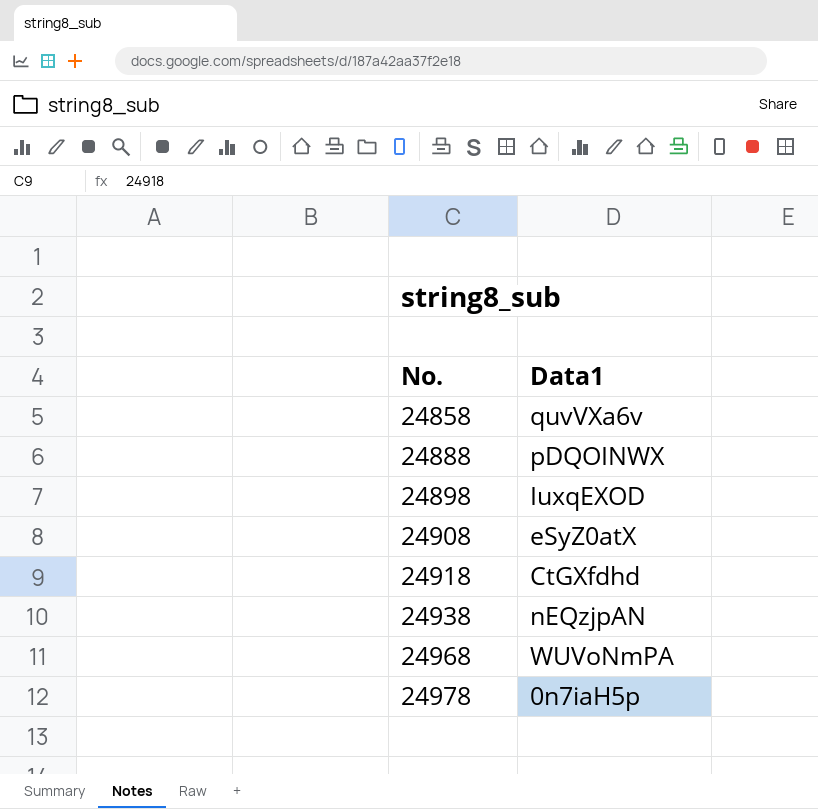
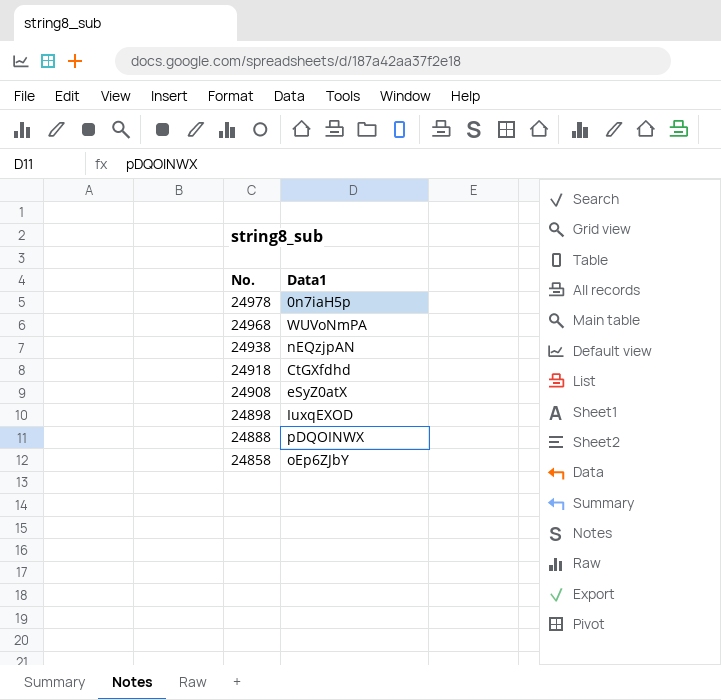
row order: No. ascending -> No. descending
24858 | Data1: quvVXa6v -> oEp6ZJbY

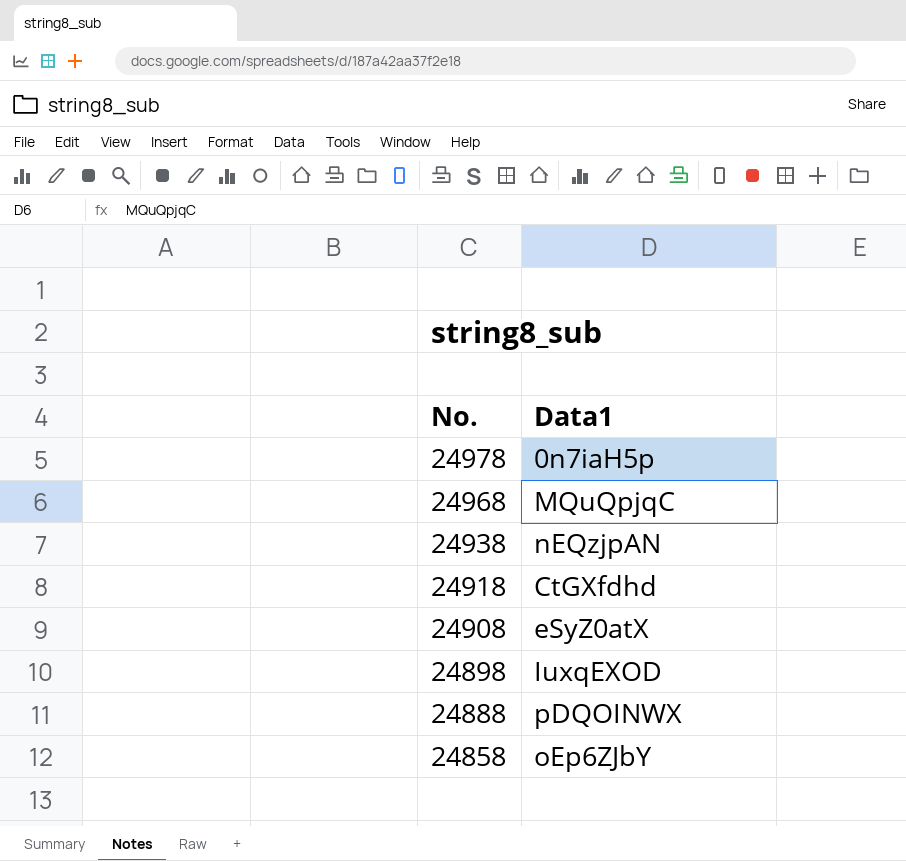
24968 | Data1: WUVoNmPA -> MQuQpjqC

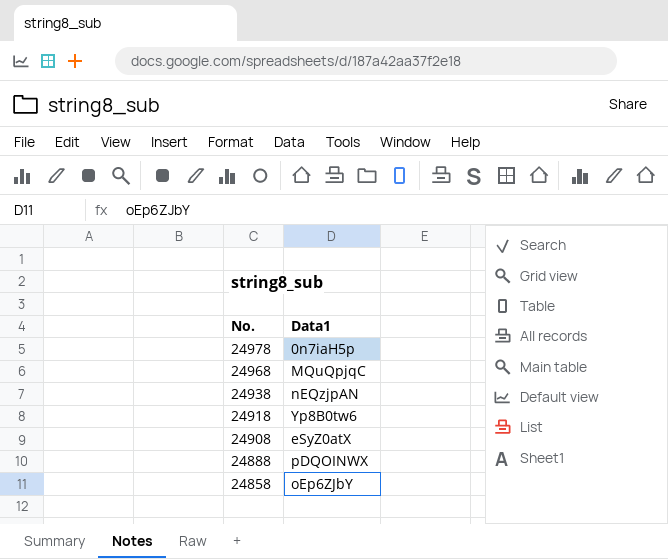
row 24898: IuxqEXOD -> none
24918 | Data1: CtGXfdhd -> Yp8B0tw6

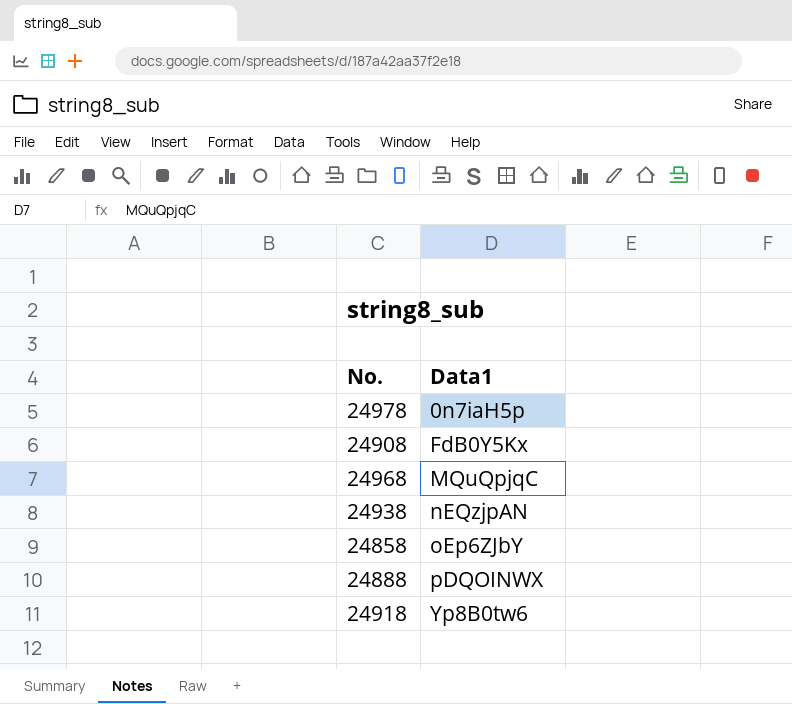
row order: No. descending -> Data1 ascending
24908 | Data1: eSyZ0atX -> FdB0Y5Kx

